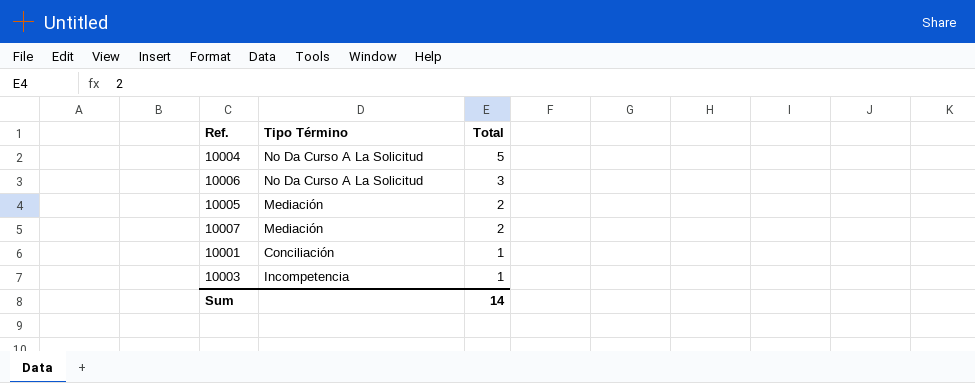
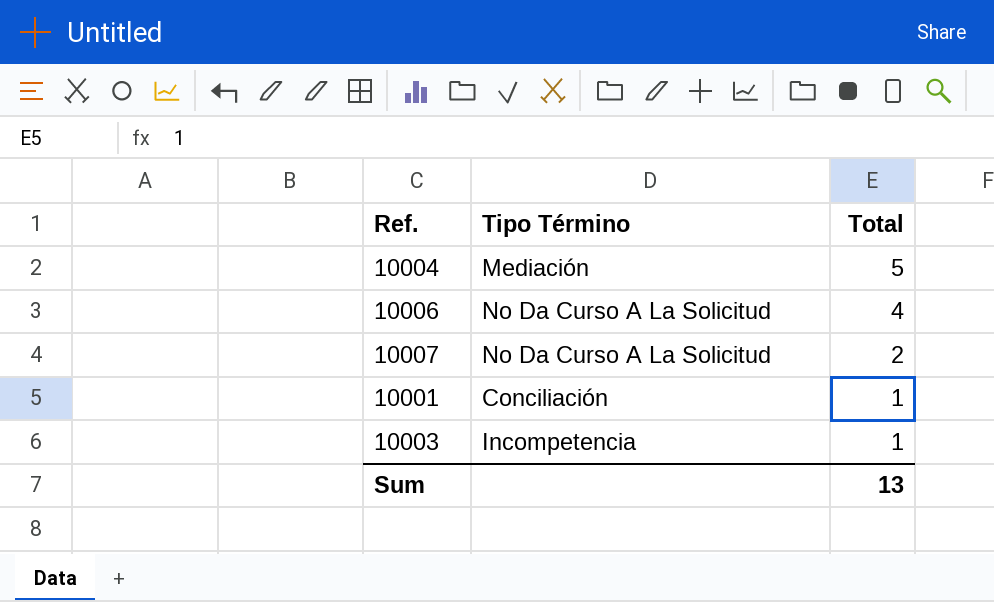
row 10005: Mediación | 2 -> none
10004 | Tipo Término: No Da Curso A La Solicitud -> Mediación
10006 | Total: 3 -> 4
10007 | Tipo Término: Mediación -> No Da Curso A La Solicitud
Sum | Total: 14 -> 13

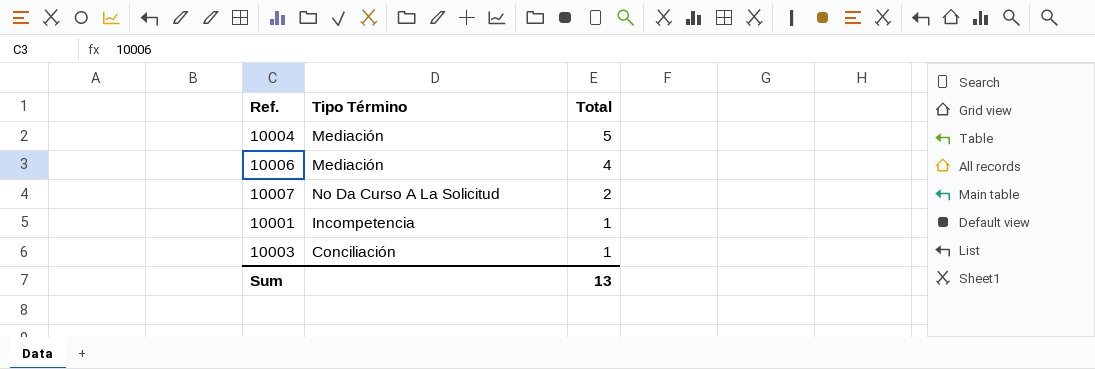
10006 | Tipo Término: No Da Curso A La Solicitud -> Mediación
10001 | Tipo Término: Conciliación -> Incompetencia
10003 | Tipo Término: Incompetencia -> Conciliación

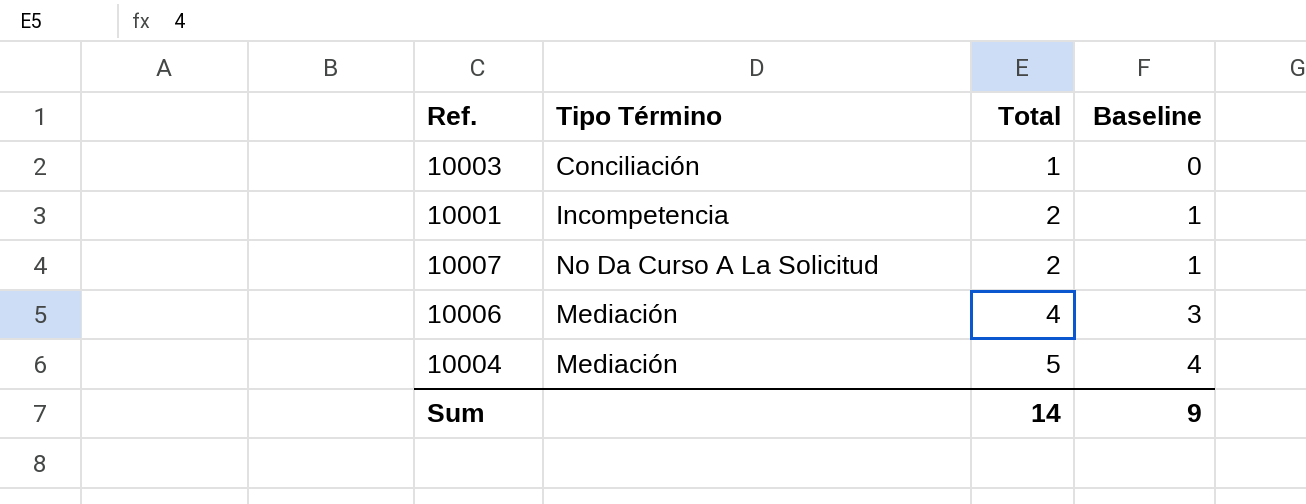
row order: Total descending -> Total ascending
column Baseline | formula: none -> [Total] - 1
10001 | Total: 1 -> 2
Sum | Total: 13 -> 14

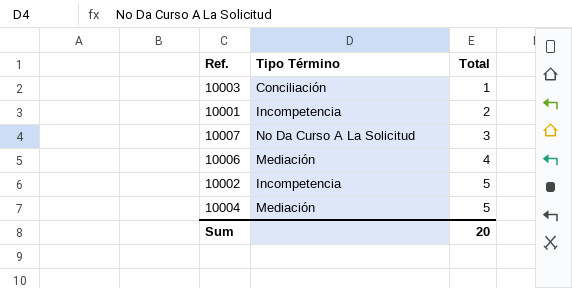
column Baseline | formula: [Total] - 1 -> none
10007 | Total: 2 -> 3
row 10002: none -> Incompetencia | 5
Sum | Total: 14 -> 20

